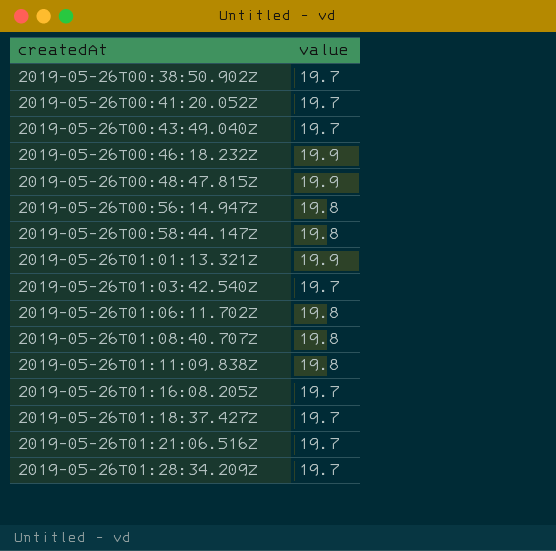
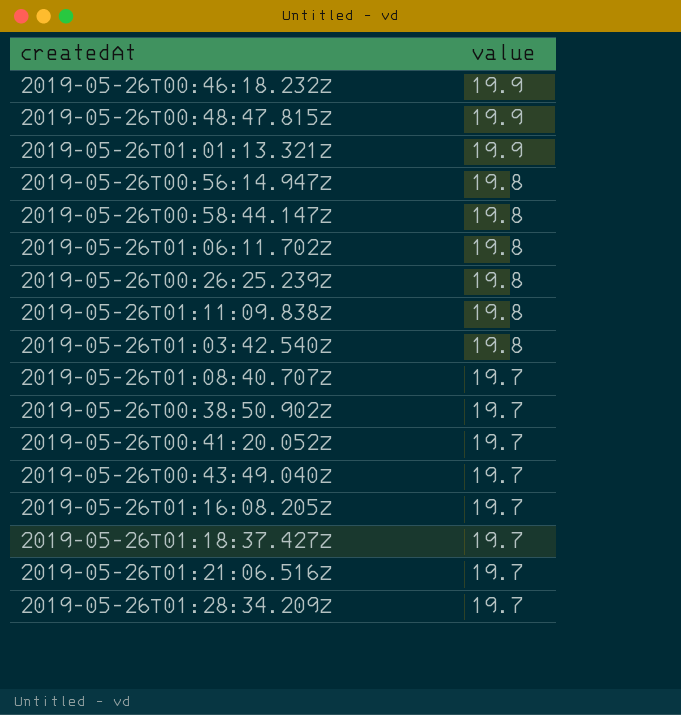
row order: createdAt ascending -> value descending
row 2019-05-26T00:26:25.239Z: none -> 19.8
2019-05-26T01:03:42.540Z | value: 19.7 -> 19.8
2019-05-26T01:08:40.707Z | value: 19.8 -> 19.7

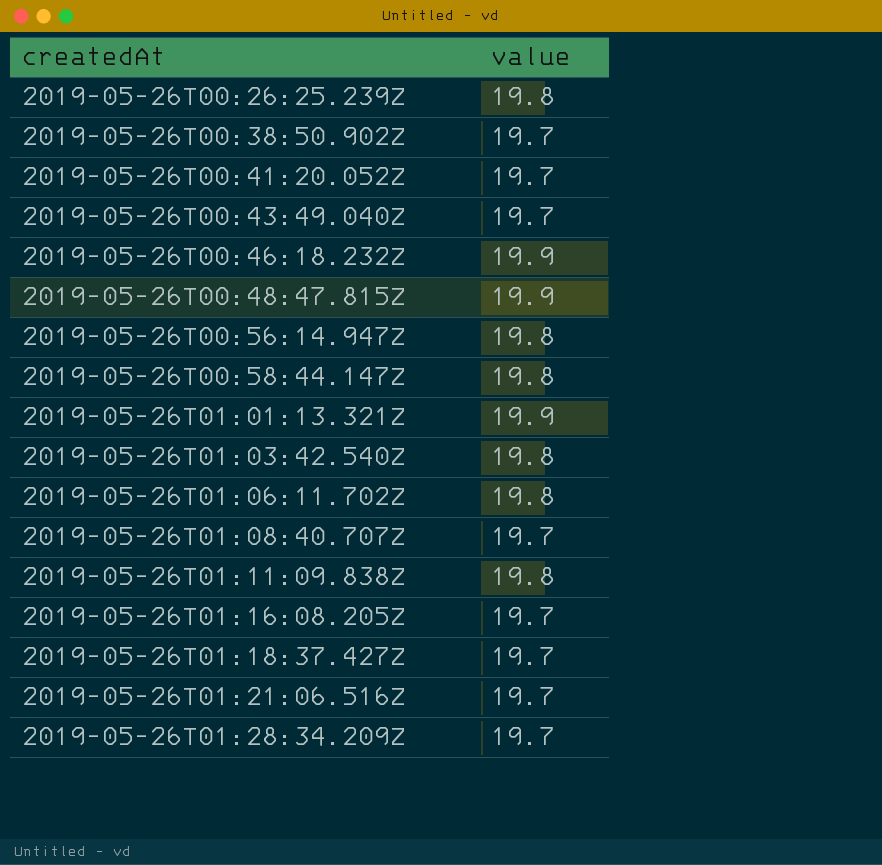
row order: value descending -> createdAt ascending

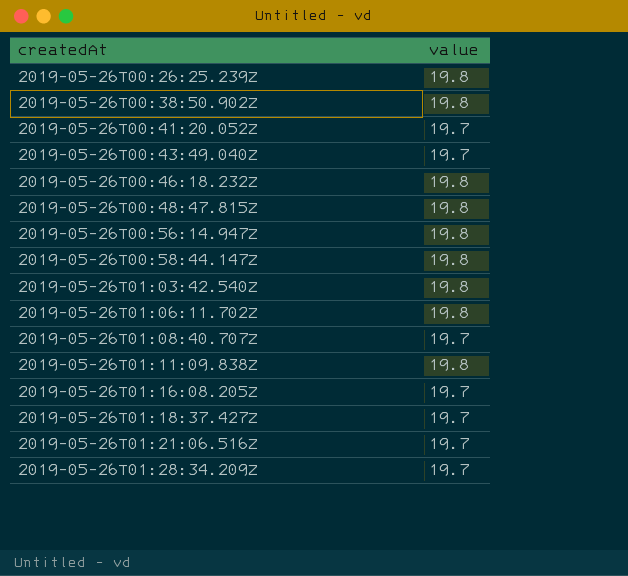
row 2019-05-26T01:01:13.321Z: 19.9 -> none
2019-05-26T00:38:50.902Z | value: 19.7 -> 19.8
2019-05-26T00:46:18.232Z | value: 19.9 -> 19.8
2019-05-26T00:48:47.815Z | value: 19.9 -> 19.8

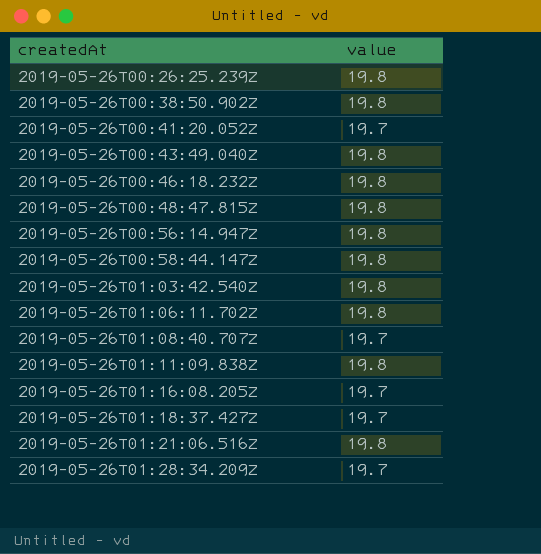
2019-05-26T00:43:49.040Z | value: 19.7 -> 19.8
2019-05-26T01:21:06.516Z | value: 19.7 -> 19.8

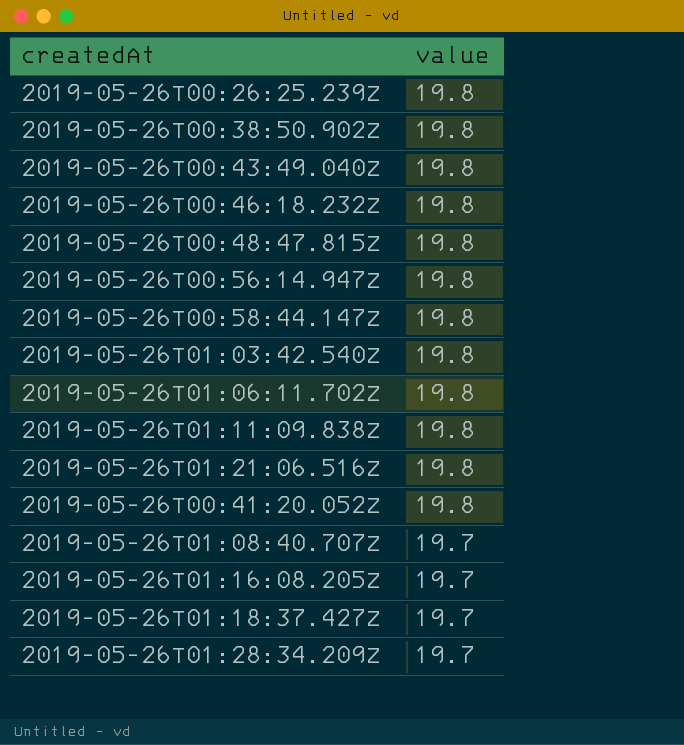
row order: createdAt ascending -> value descending
2019-05-26T00:41:20.052Z | value: 19.7 -> 19.8

